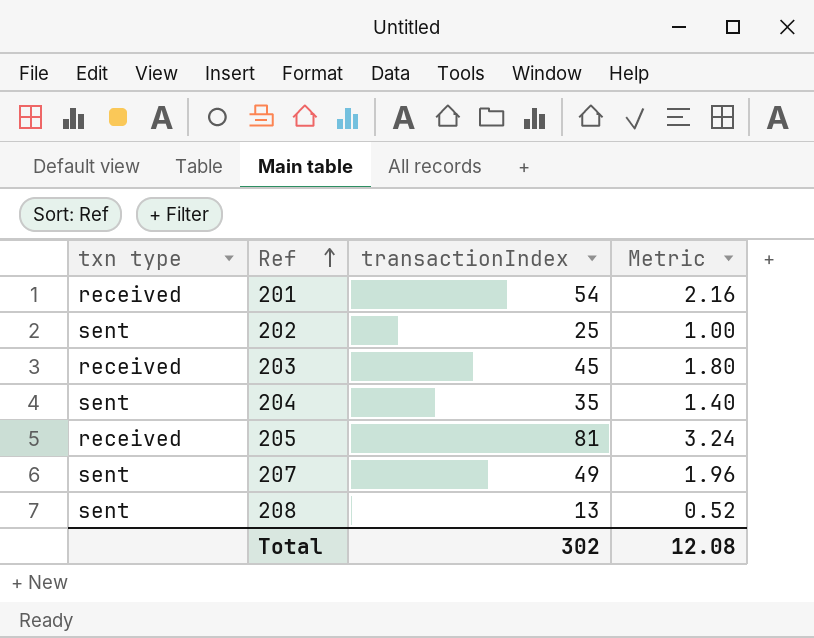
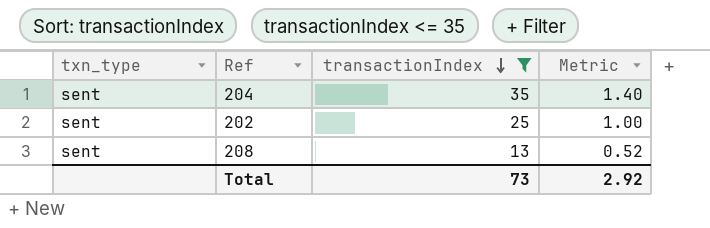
filter: none -> transactionIndex <= 35
row order: Ref ascending -> transactionIndex descending
column name: txn type -> txn_type
Total | transactionIndex: 302 -> 73
Total | Metric: 12.08 -> 2.92

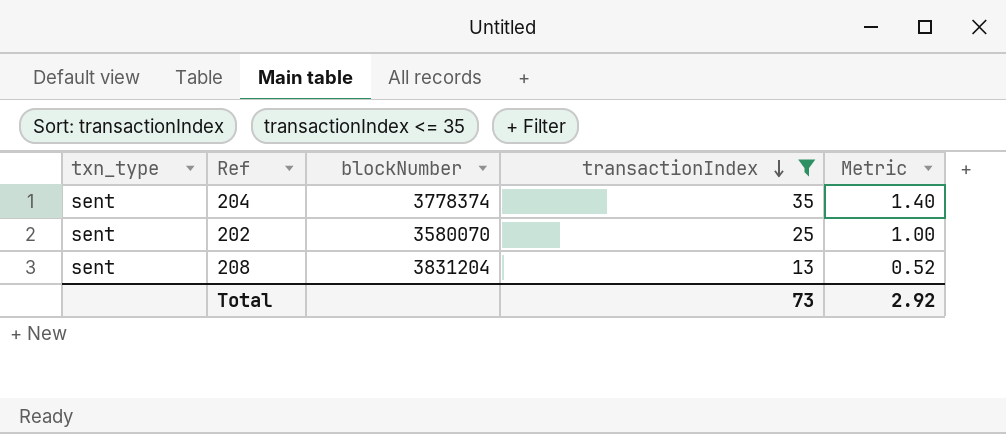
column blockNumber | position: none -> 3

